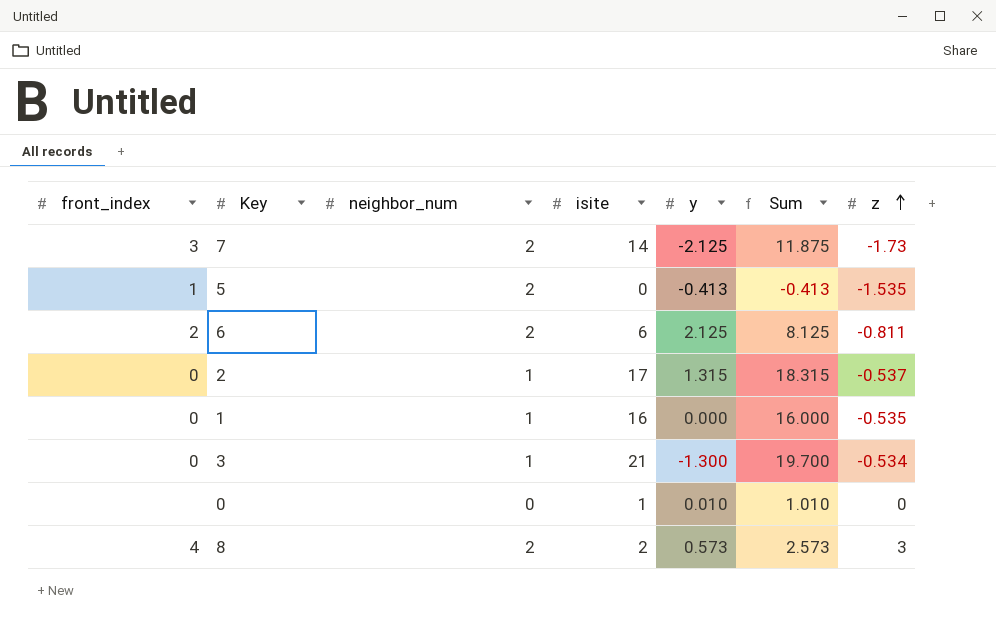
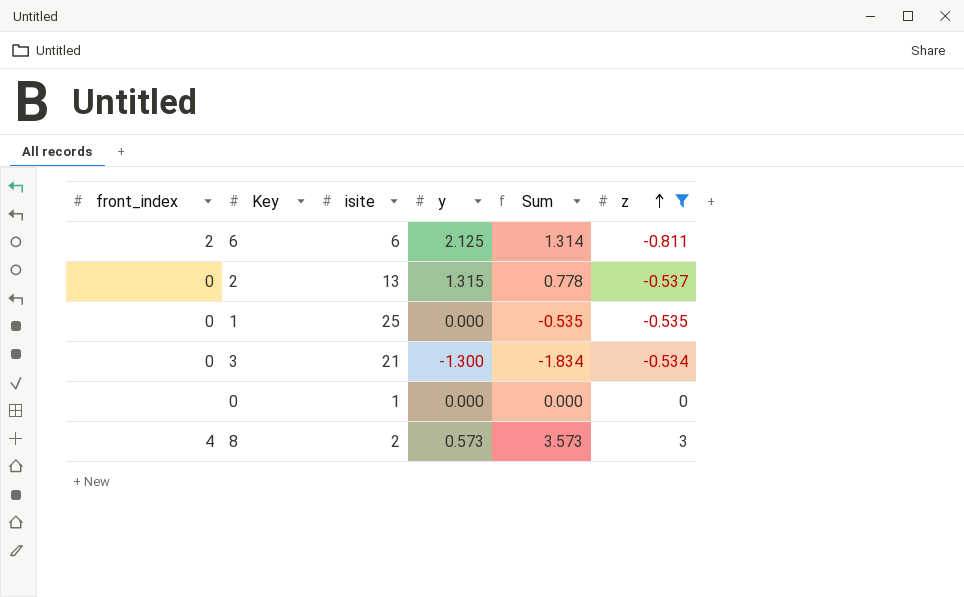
filter: none -> z >= -0.811
column neighbor_num | position: 3 -> none
column Sum | formula: [isite] + [y] -> [y] + [z]
2 | isite: 17 -> 13
1 | isite: 16 -> 25
0 | y: 0.010 -> 0.000

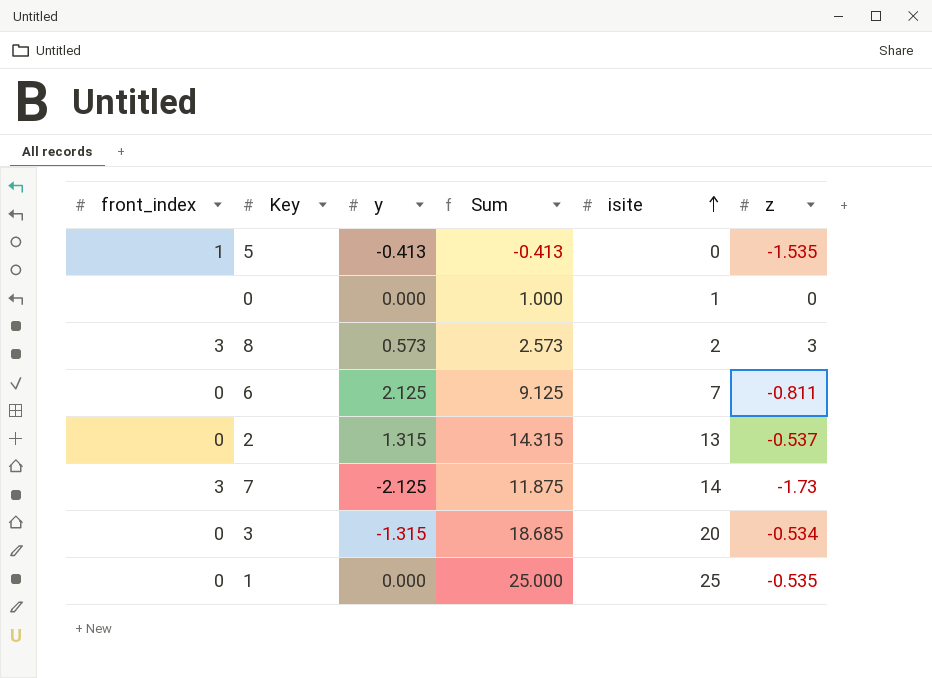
filter: z >= -0.811 -> none
row order: z ascending -> isite ascending
column Sum | formula: [y] + [z] -> [y] + [isite]
column isite | position: 3 -> 5
8 | front_index: 4 -> 3
6 | front_index: 2 -> 0
6 | isite: 6 -> 7
3 | y: -1.300 -> -1.315
3 | isite: 21 -> 20

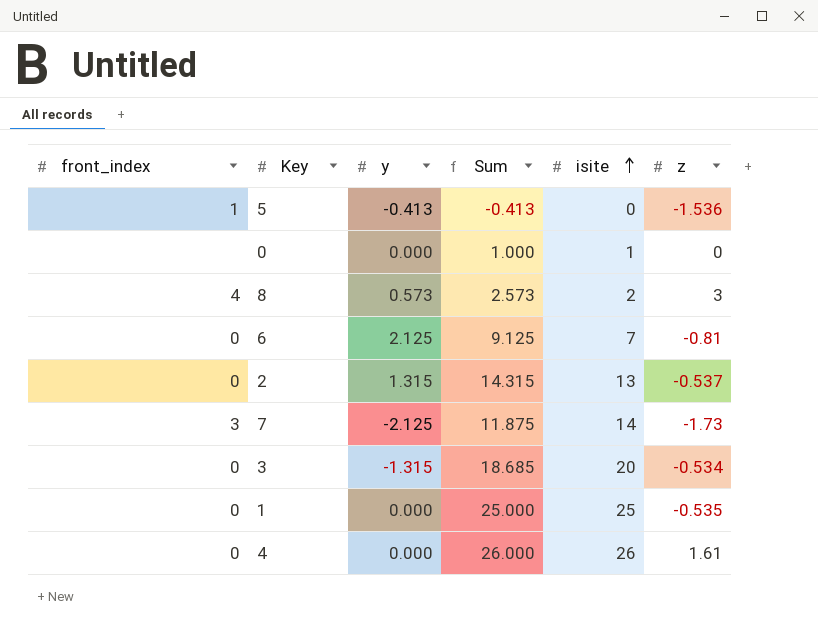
5 | z: -1.535 -> -1.536
8 | front_index: 3 -> 4
6 | z: -0.811 -> -0.81
row 4: none -> 0 | 0.000 | 26.000 | 26 | 1.61

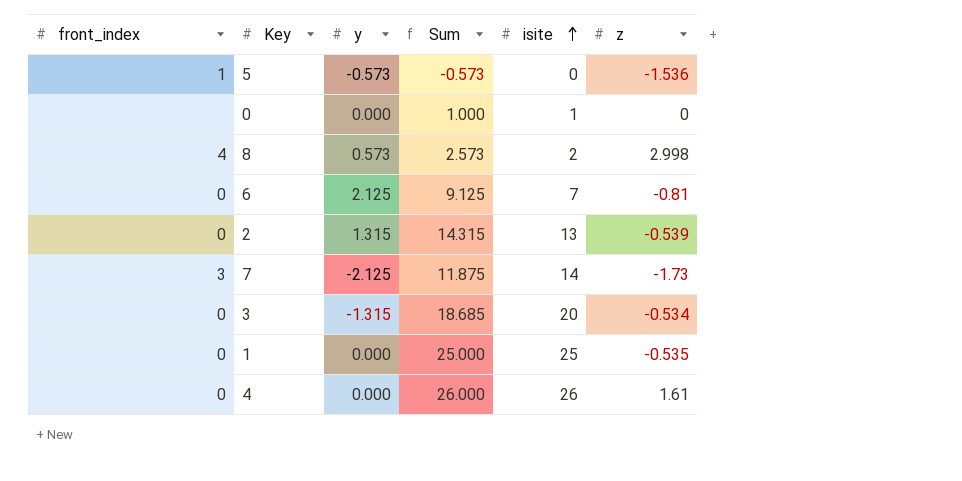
5 | y: -0.413 -> -0.573
5 | Sum: -0.413 -> -0.573
8 | z: 3 -> 2.998
2 | z: -0.537 -> -0.539

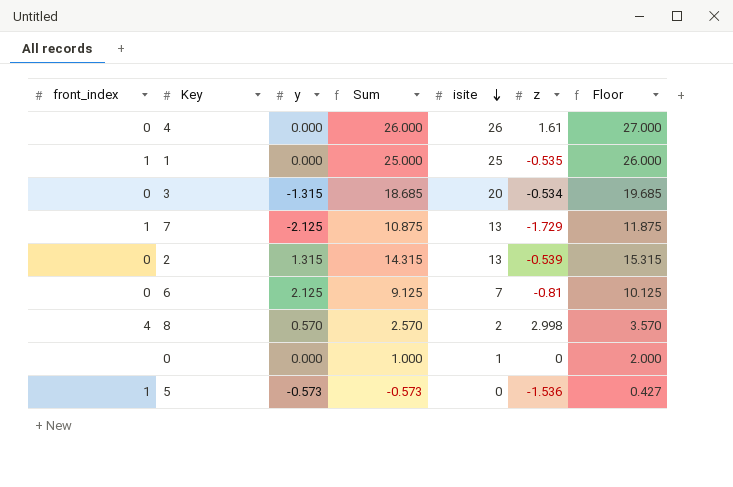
row order: isite ascending -> isite descending
column Floor | formula: none -> [Sum] + 1
1 | front_index: 0 -> 1
7 | front_index: 3 -> 1
7 | Sum: 11.875 -> 10.875
7 | isite: 14 -> 13
7 | z: -1.73 -> -1.729
8 | y: 0.573 -> 0.570
8 | Sum: 2.573 -> 2.570

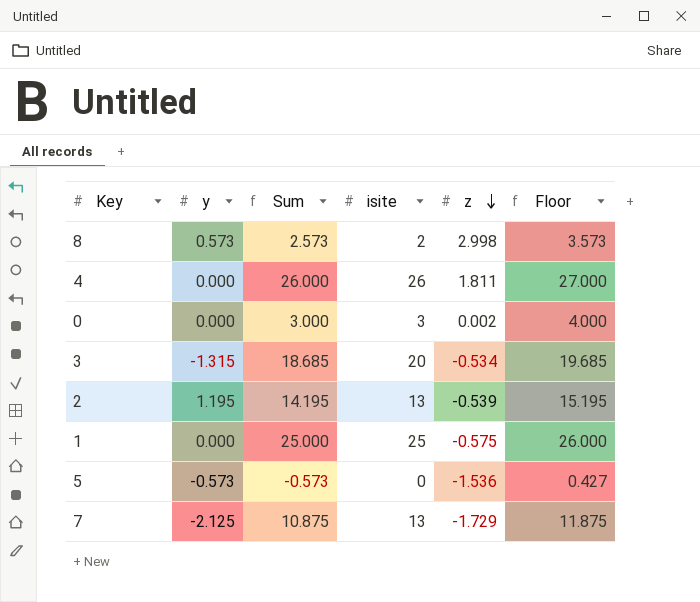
row order: isite descending -> z descending
column front_index | position: 1 -> none
row 6: 0 | 2.125 | 9.125 | 7 | -0.81 | 10.125 -> none
8 | y: 0.570 -> 0.573
8 | Sum: 2.570 -> 2.573
8 | Floor: 3.570 -> 3.573
4 | z: 1.61 -> 1.811
0 | Sum: 1.000 -> 3.000
0 | isite: 1 -> 3
0 | z: 0 -> 0.002
0 | Floor: 2.000 -> 4.000
2 | y: 1.315 -> 1.195
2 | Sum: 14.315 -> 14.195
2 | Floor: 15.315 -> 15.195
1 | z: -0.535 -> -0.575

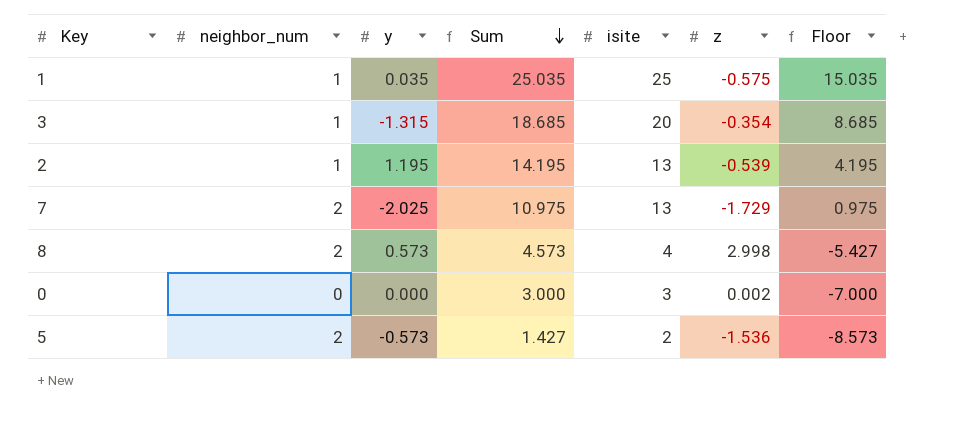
row order: z descending -> Sum descending
column neighbor_num | position: none -> 2
column Floor | formula: [Sum] + 1 -> [Sum] - 10
row 4: 0.000 | 26.000 | 26 | 1.811 | 27.000 -> none
1 | y: 0.000 -> 0.035
1 | Sum: 25.000 -> 25.035
3 | z: -0.534 -> -0.354
7 | y: -2.125 -> -2.025
7 | Sum: 10.875 -> 10.975
8 | Sum: 2.573 -> 4.573
8 | isite: 2 -> 4
5 | Sum: -0.573 -> 1.427
5 | isite: 0 -> 2

